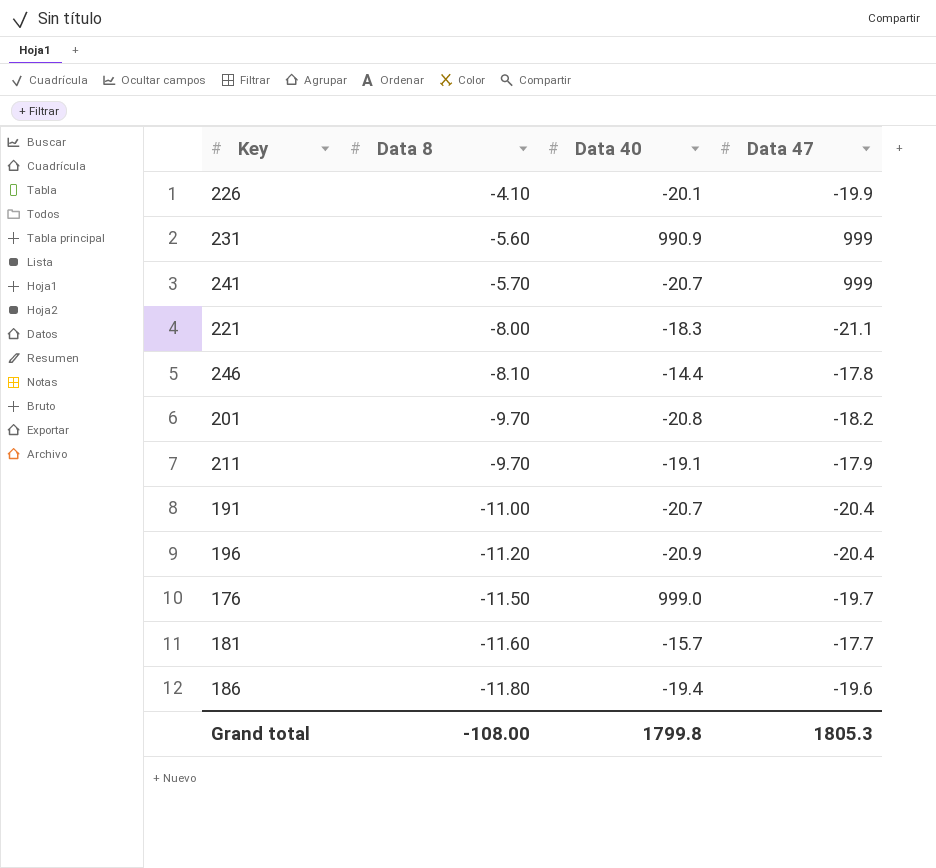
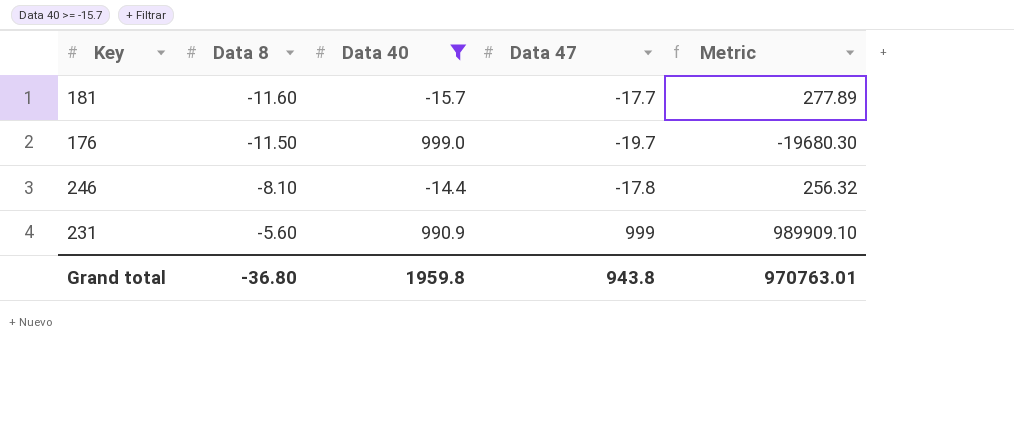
filter: none -> Data 40 >= -15.7
row order: Data 8 descending -> Data 8 ascending
column Metric | formula: none -> [Data 40] * [Data 47]
Grand total | Data 8: -108.00 -> -36.80
Grand total | Data 40: 1799.8 -> 1959.8
Grand total | Data 47: 1805.3 -> 943.8

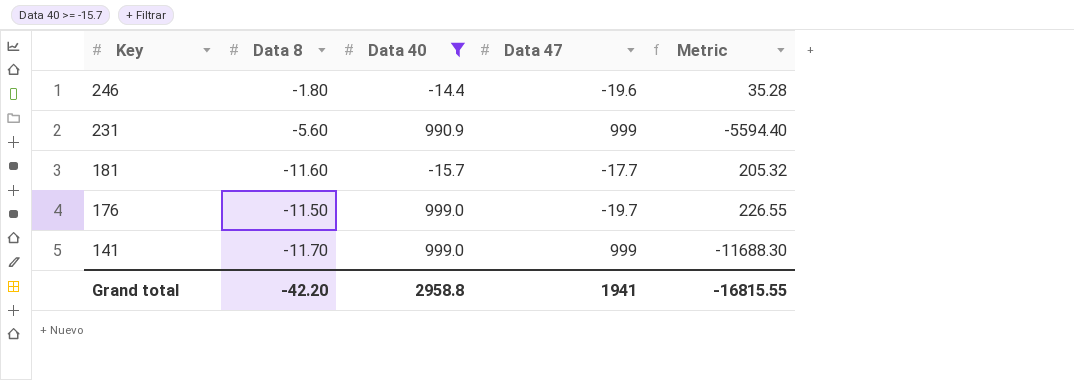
row order: Data 8 ascending -> Key descending
column Metric | formula: [Data 40] * [Data 47] -> [Data 8] * [Data 47]
246 | Data 8: -8.10 -> -1.80
246 | Data 47: -17.8 -> -19.6
row 141: none -> -11.70 | 999.0 | 999 | -11688.30
Grand total | Data 8: -36.80 -> -42.20
Grand total | Data 40: 1959.8 -> 2958.8
Grand total | Data 47: 943.8 -> 1941
Grand total | Metric: 970763.01 -> -16815.55

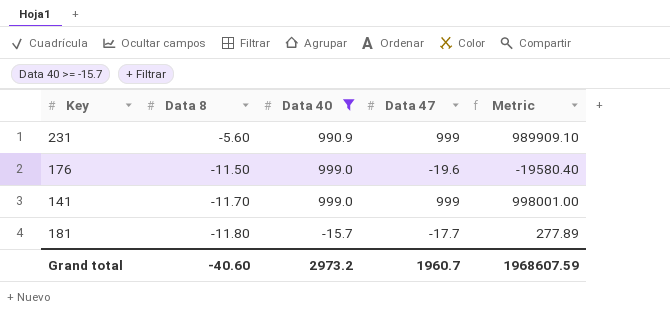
row order: Key descending -> Data 8 descending
column Metric | formula: [Data 8] * [Data 47] -> [Data 40] * [Data 47]
row 246: -1.80 | -14.4 | -19.6 | 35.28 -> none
176 | Data 47: -19.7 -> -19.6
181 | Data 8: -11.60 -> -11.80
Grand total | Data 8: -42.20 -> -40.60
Grand total | Data 40: 2958.8 -> 2973.2
Grand total | Data 47: 1941 -> 1960.7
Grand total | Metric: -16815.55 -> 1968607.59

